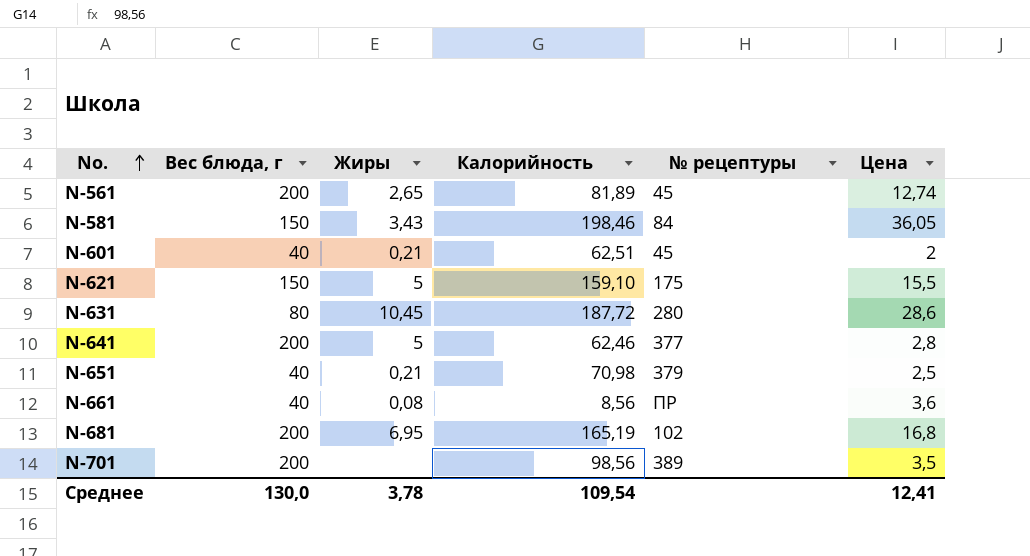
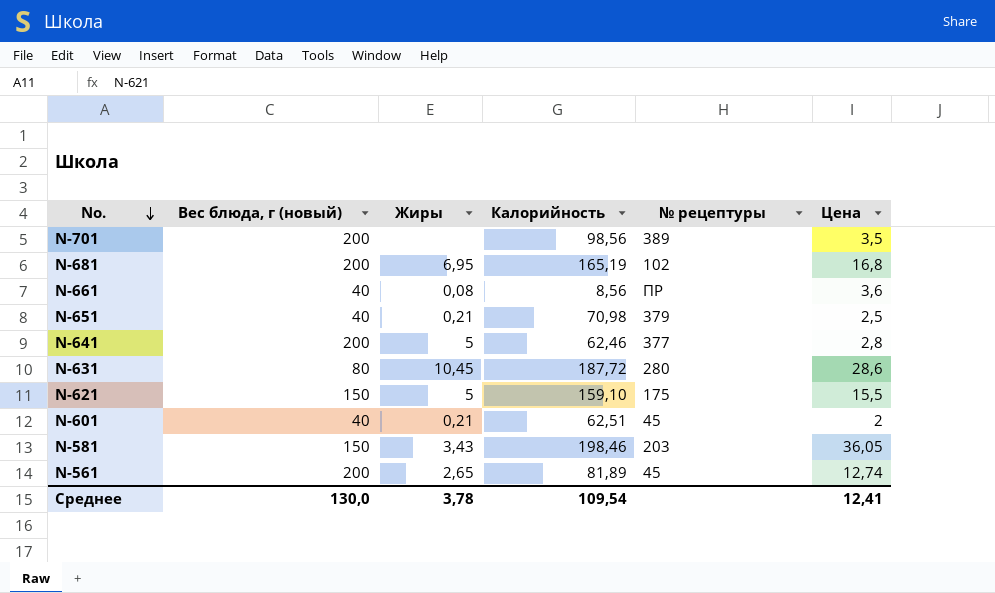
row order: No. ascending -> No. descending
column name: Вес блюда, г -> Вес блюда, г (новый)
N-581 | № рецептуры: 84 -> 203

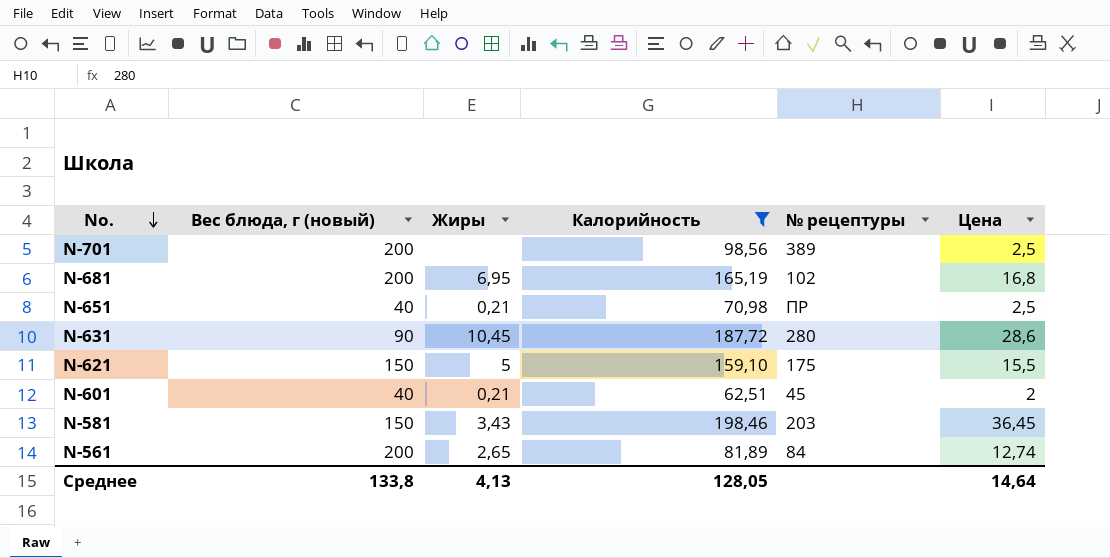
filter: none -> Калорийность >= 62,51
N-701 | Цена: 3,5 -> 2,5
N-651 | № рецептуры: 379 -> ПР
N-631 | Вес блюда, г (новый): 80 -> 90
N-581 | Цена: 36,05 -> 36,45
N-561 | № рецептуры: 45 -> 84
Среднее | Вес блюда, г (новый): 130,0 -> 133,8
Среднее | Жиры: 3,78 -> 4,13
Среднее | Калорийность: 109,54 -> 128,05
Среднее | Цена: 12,41 -> 14,64

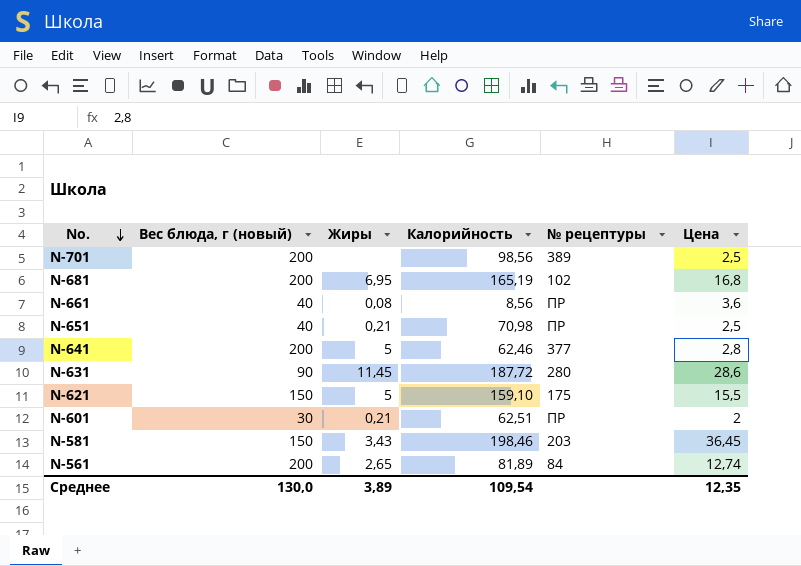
filter: Калорийность >= 62,51 -> none
N-631 | Жиры: 10,45 -> 11,45
N-601 | Вес блюда, г (новый): 40 -> 30
N-601 | № рецептуры: 45 -> ПР
Среднее | Вес блюда, г (новый): 133,8 -> 130,0
Среднее | Жиры: 4,13 -> 3,89
Среднее | Калорийность: 128,05 -> 109,54
Среднее | Цена: 14,64 -> 12,35

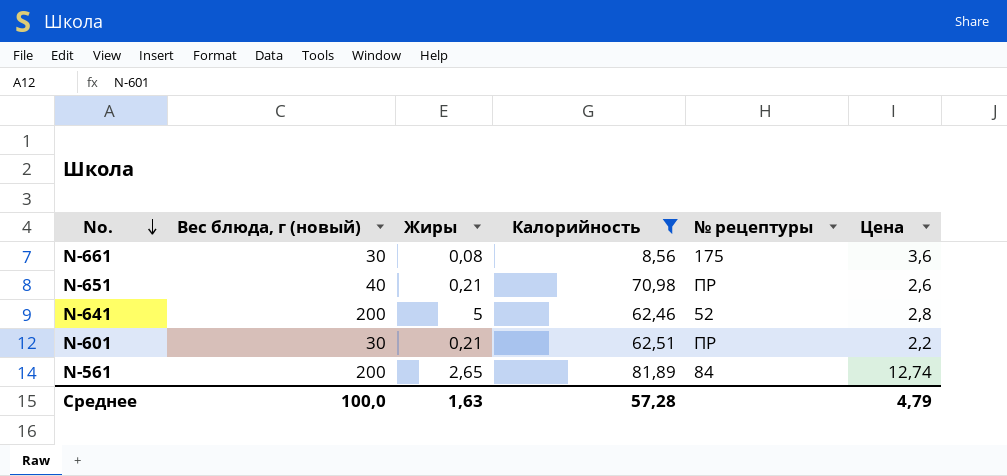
filter: none -> Калорийность <= 81,89
N-661 | Вес блюда, г (новый): 40 -> 30
N-661 | № рецептуры: ПР -> 175
N-651 | Цена: 2,5 -> 2,6
N-641 | № рецептуры: 377 -> 52
N-601 | Цена: 2 -> 2,2
Среднее | Вес блюда, г (новый): 130,0 -> 100,0
Среднее | Жиры: 3,89 -> 1,63
Среднее | Калорийность: 109,54 -> 57,28
Среднее | Цена: 12,35 -> 4,79

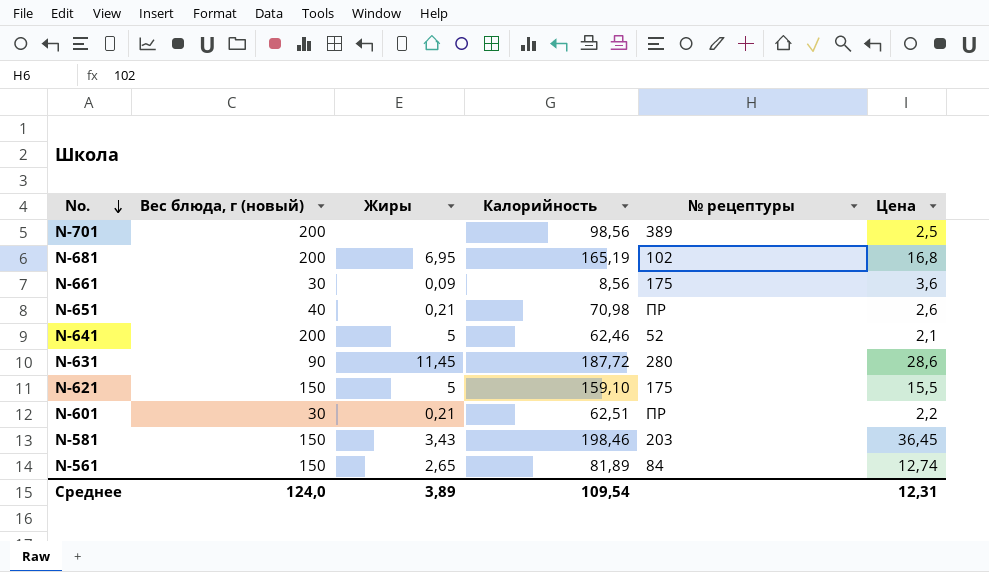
filter: Калорийность <= 81,89 -> none
N-661 | Жиры: 0,08 -> 0,09
N-641 | Цена: 2,8 -> 2,1
N-561 | Вес блюда, г (новый): 200 -> 150
Среднее | Вес блюда, г (новый): 100,0 -> 124,0
Среднее | Жиры: 1,63 -> 3,89
Среднее | Калорийность: 57,28 -> 109,54
Среднее | Цена: 4,79 -> 12,31

